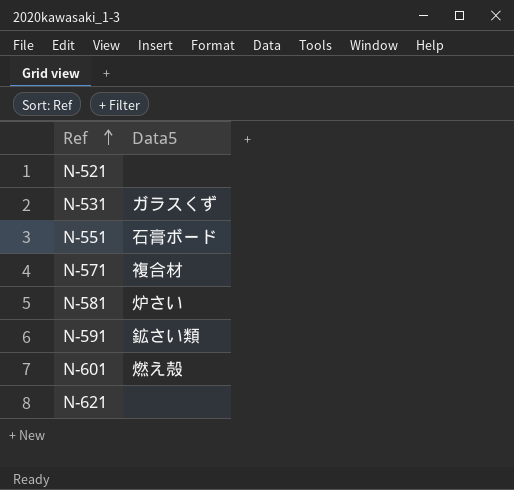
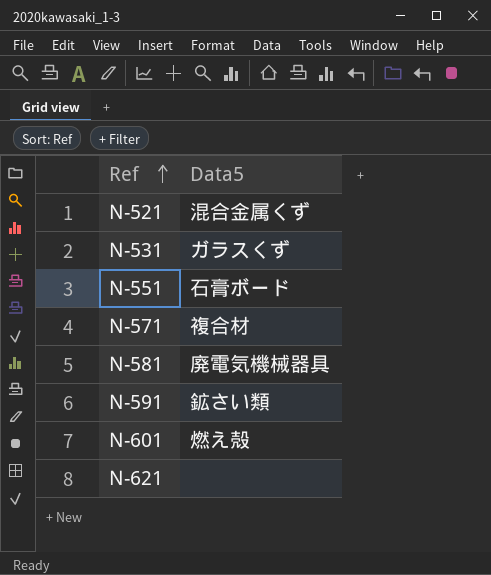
N-521 | Data5: none -> 混合金属くず
N-581 | Data5: 炉さい -> 廃電気機械器具

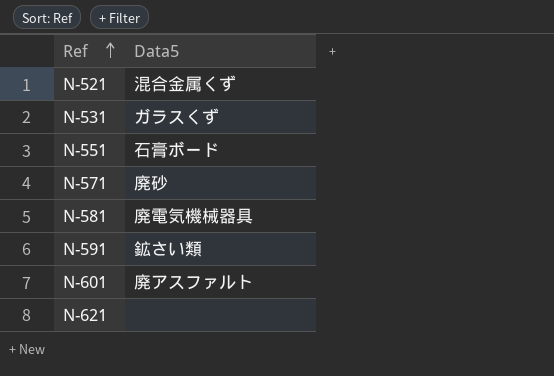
N-571 | Data5: 複合材 -> 廃砂
N-601 | Data5: 燃え殻 -> 廃アスファルト

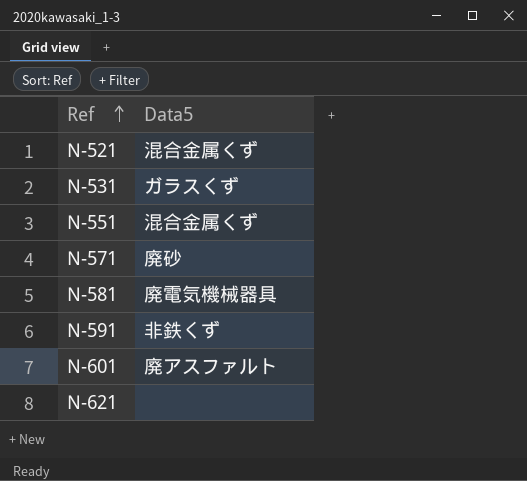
N-551 | Data5: 石膏ボード -> 混合金属くず
N-591 | Data5: 鉱さい類 -> 非鉄くず

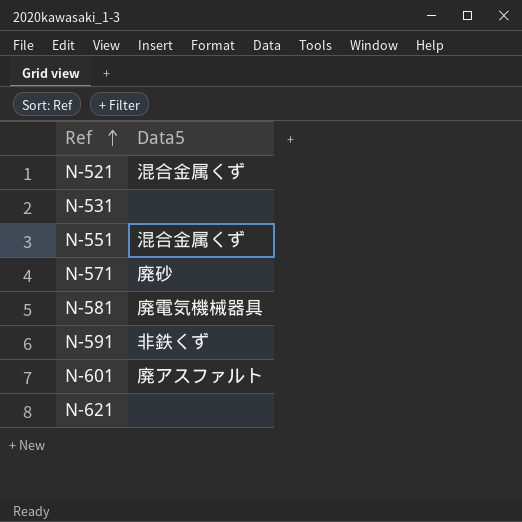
N-531 | Data5: ガラスくず -> none

